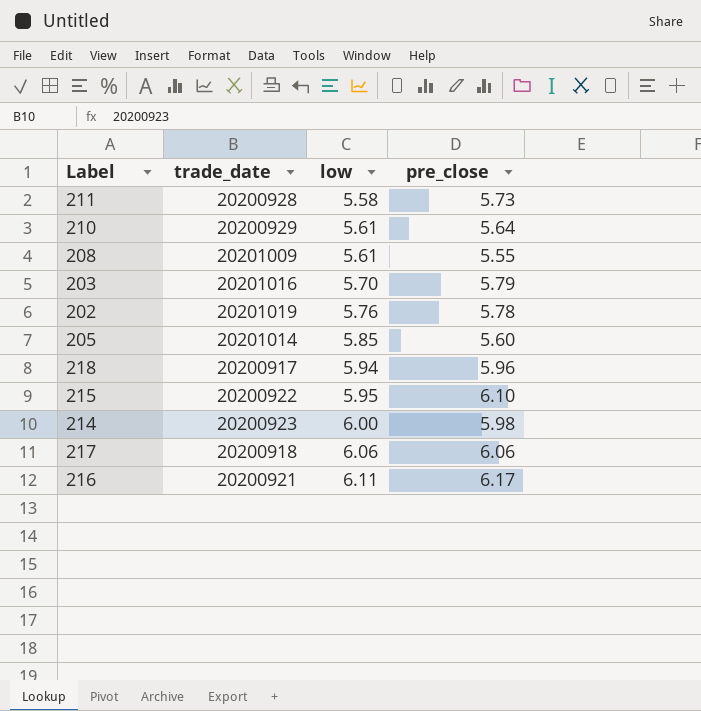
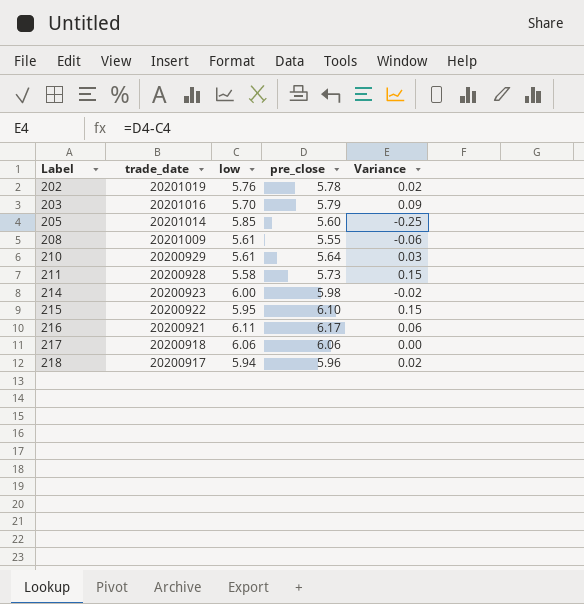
row order: low ascending -> Label ascending
column Variance | formula: none -> [pre_close] - [low]

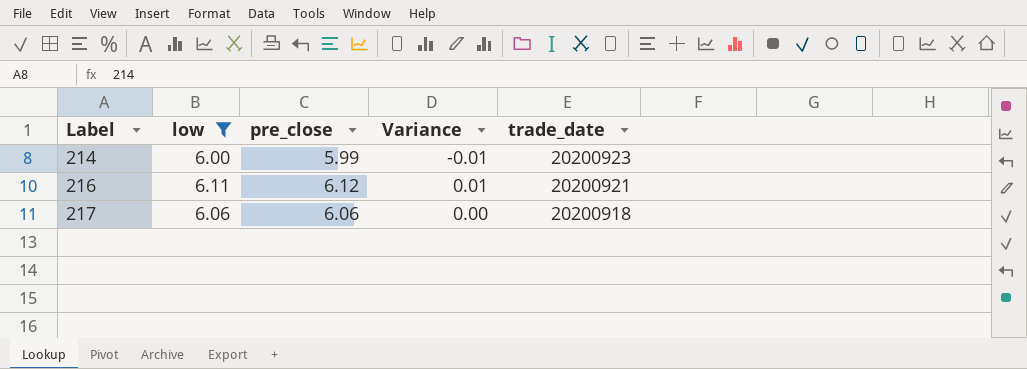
filter: none -> low >= 6.00
column trade_date | position: 2 -> 5
214 | pre_close: 5.98 -> 5.99
214 | Variance: -0.02 -> -0.01
216 | pre_close: 6.17 -> 6.12
216 | Variance: 0.06 -> 0.01

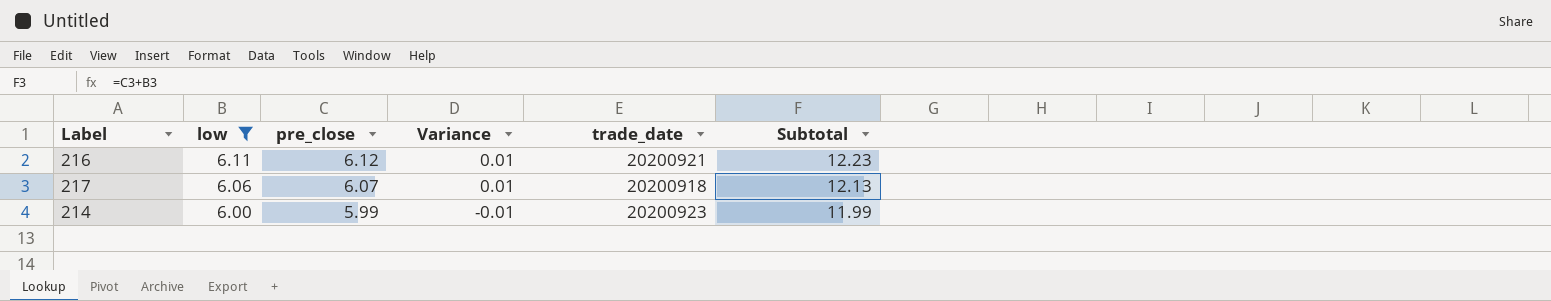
row order: Label ascending -> low descending
column Subtotal | formula: none -> [low] + [pre_close]
217 | pre_close: 6.06 -> 6.07
217 | Variance: 0.00 -> 0.01

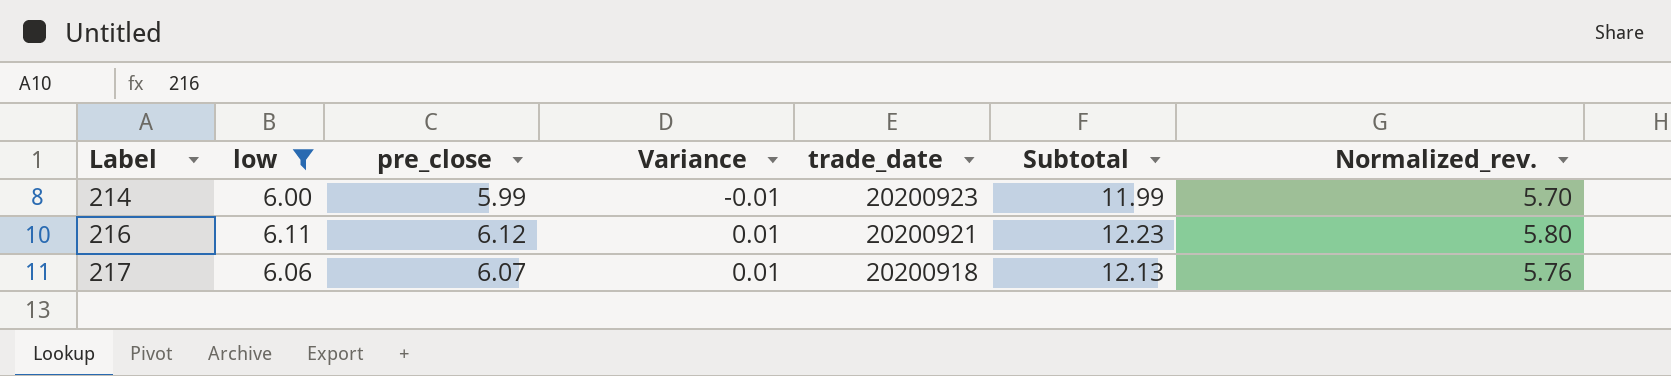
row order: low descending -> Label ascending
column Normalized_rev. | formula: none -> [low] * 0.95

